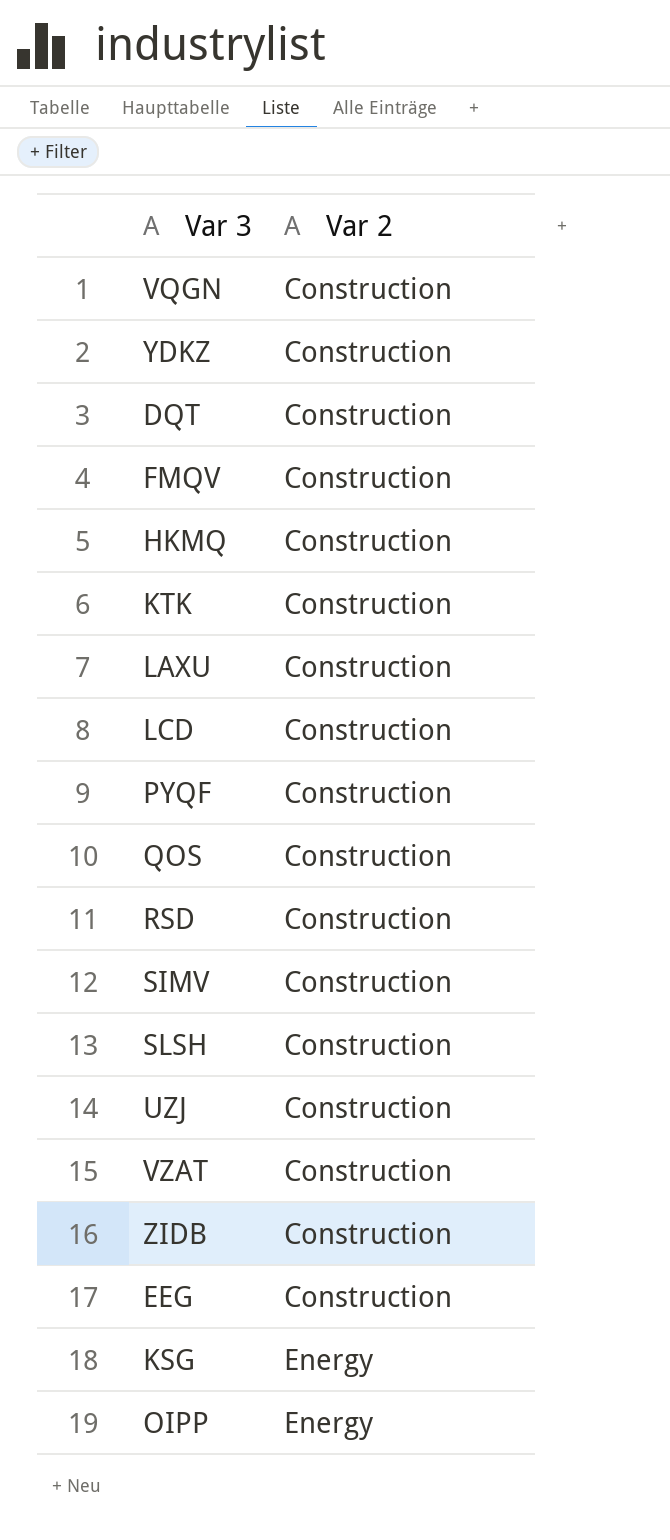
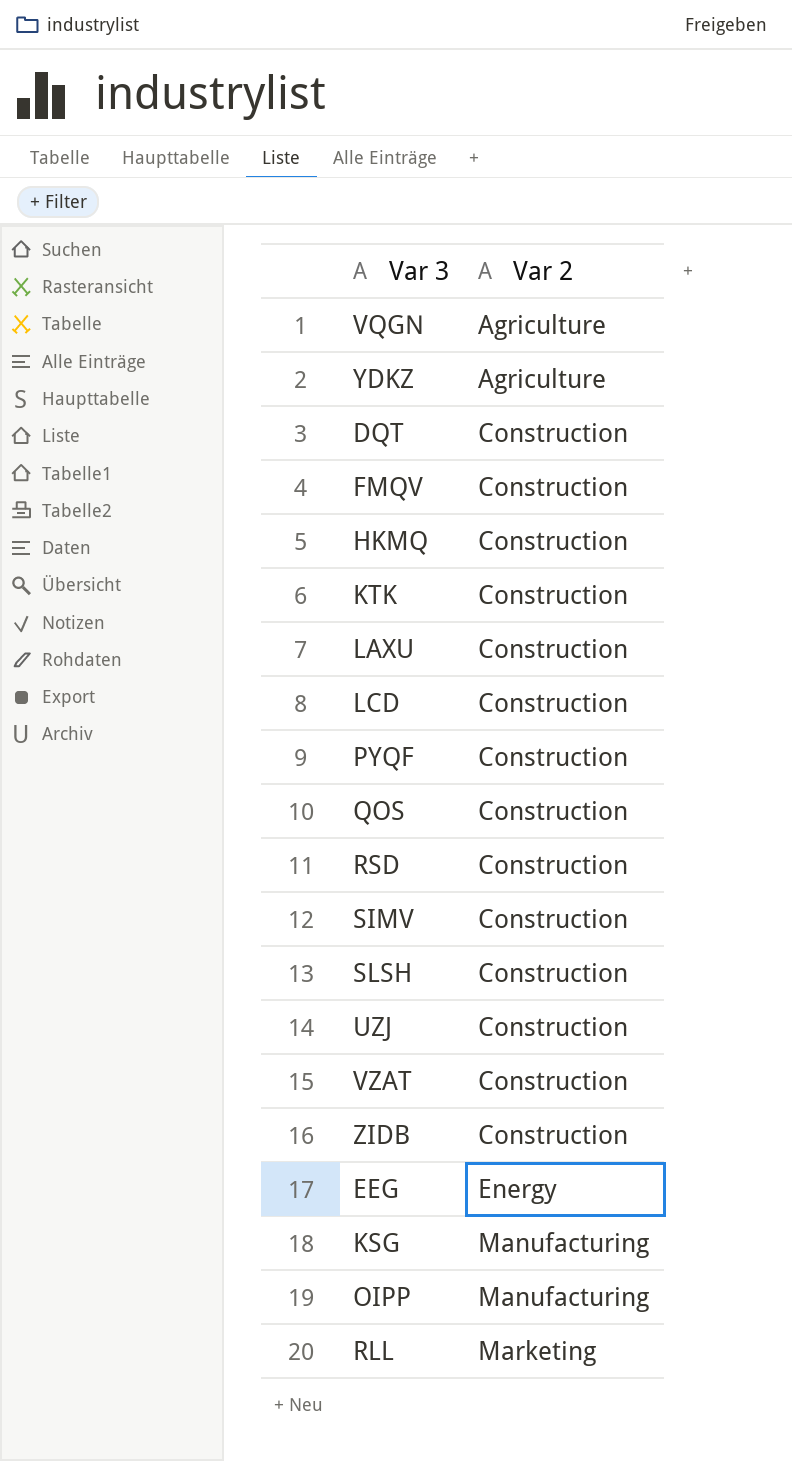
VQGN | Var 2: Construction -> Agriculture
YDKZ | Var 2: Construction -> Agriculture
EEG | Var 2: Construction -> Energy
KSG | Var 2: Energy -> Manufacturing
OIPP | Var 2: Energy -> Manufacturing
row RLL: none -> Marketing

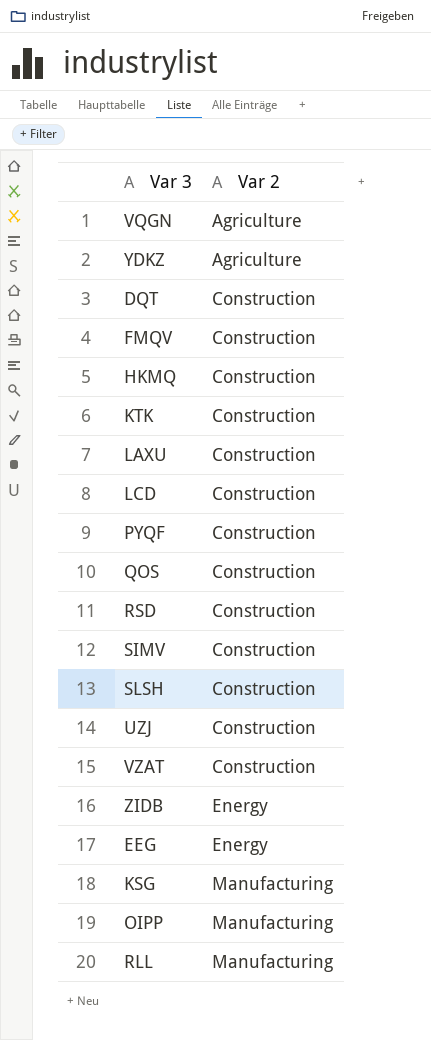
ZIDB | Var 2: Construction -> Energy
RLL | Var 2: Marketing -> Manufacturing

